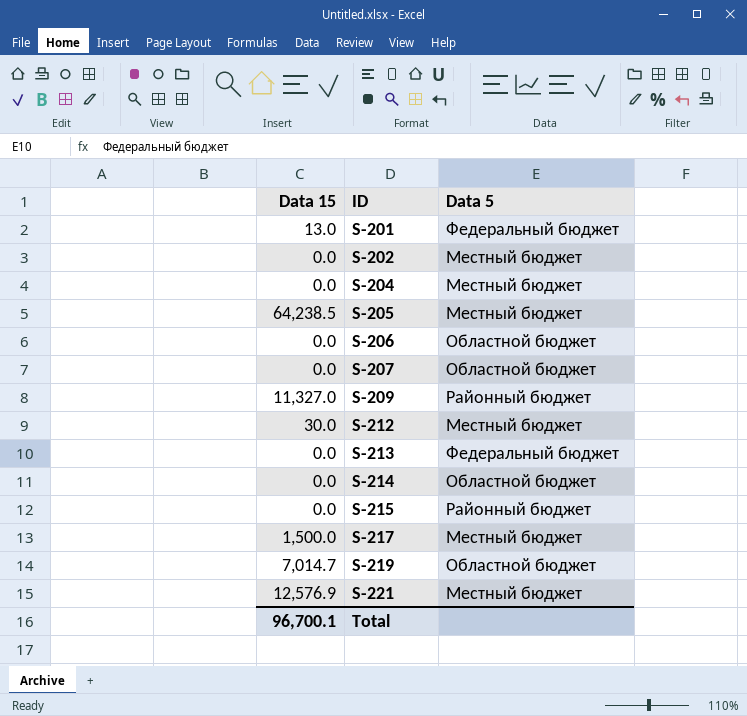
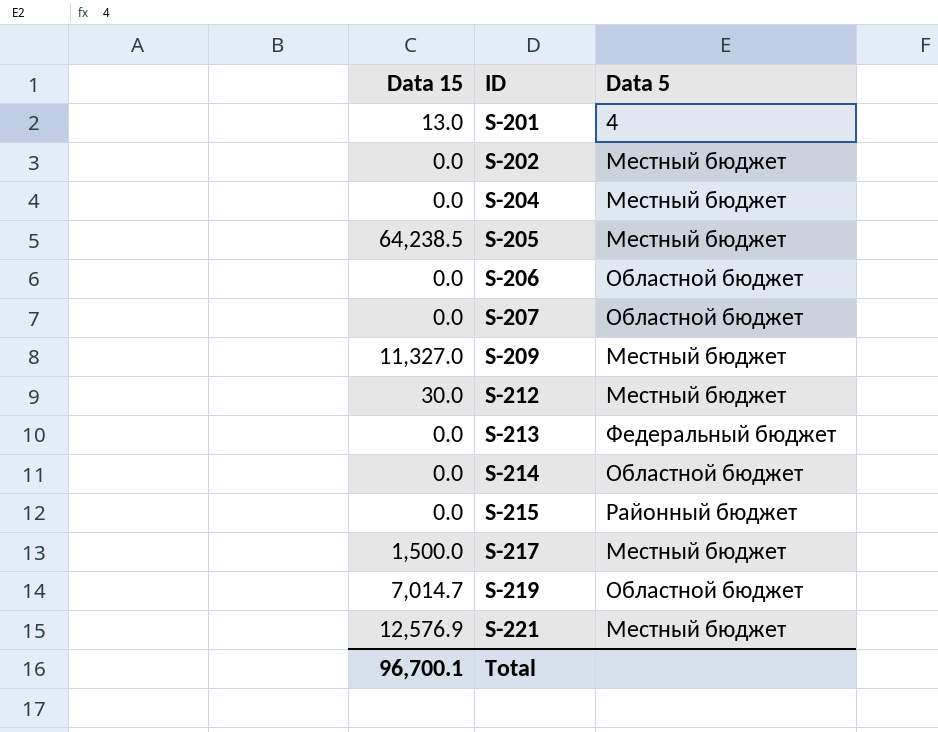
S-201 | Data 5: Федеральный бюджет -> 4
S-209 | Data 5: Районный бюджет -> Местный бюджет

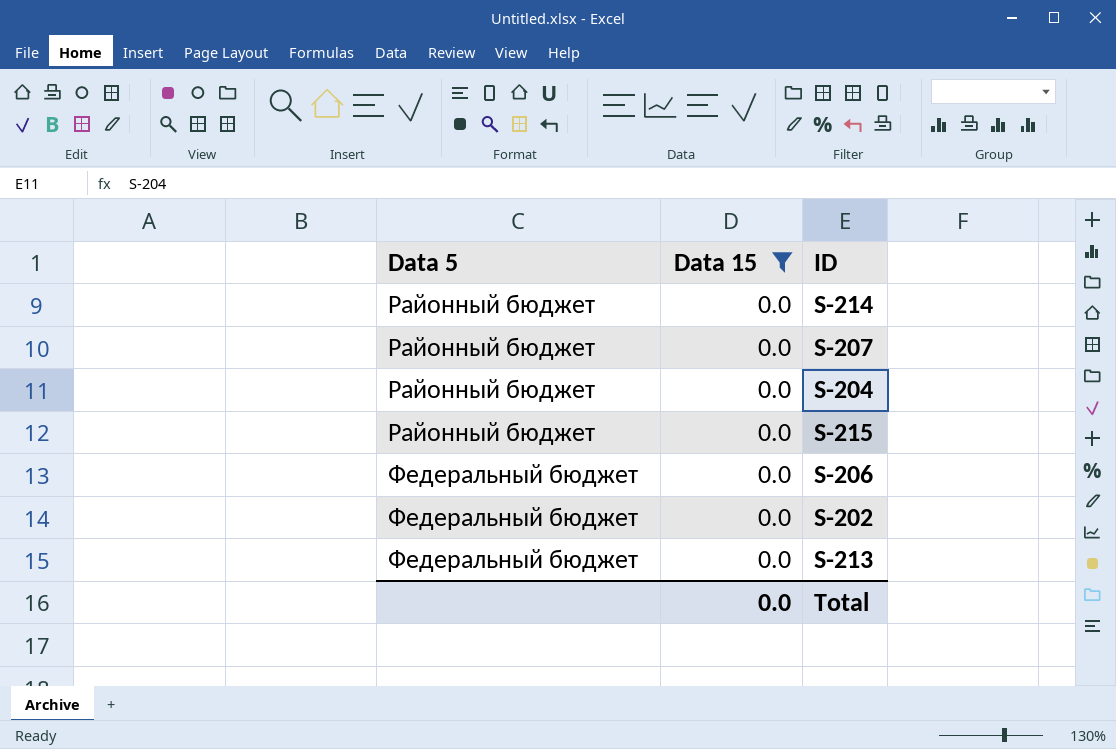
filter: none -> Data 15 = 0.0
row order: ID ascending -> Data 5 ascending
column Data 5 | position: 3 -> 1
S-214 | Data 5: Областной бюджет -> Районный бюджет
S-207 | Data 5: Областной бюджет -> Районный бюджет
S-204 | Data 5: Местный бюджет -> Районный бюджет
S-206 | Data 5: Областной бюджет -> Федеральный бюджет
S-202 | Data 5: Местный бюджет -> Федеральный бюджет
Total | Data 15: 96,700.1 -> 0.0

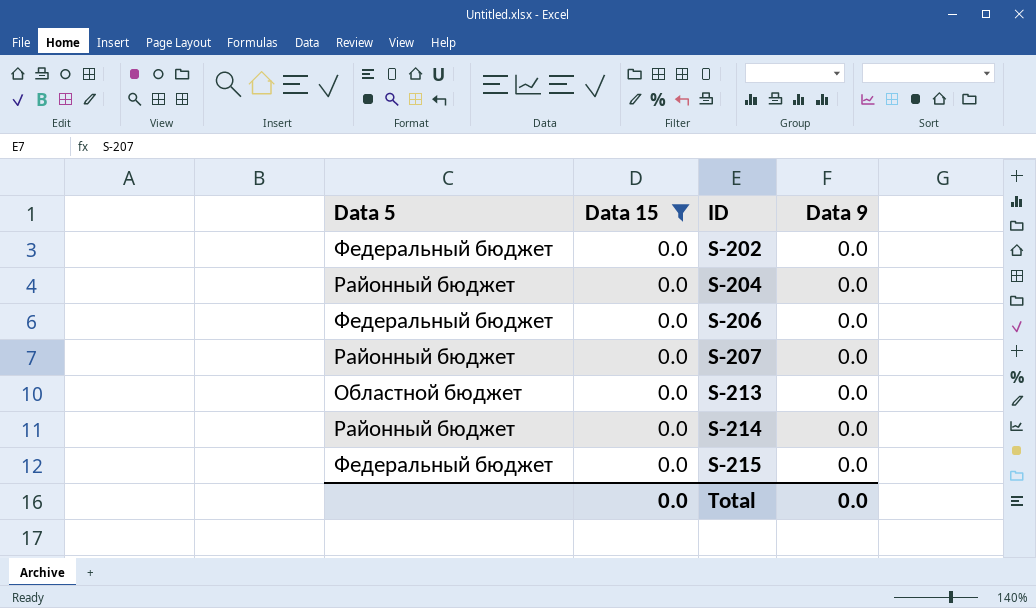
row order: Data 5 ascending -> ID ascending
column Data 9 | position: none -> 4
S-213 | Data 5: Федеральный бюджет -> Областной бюджет
S-215 | Data 5: Районный бюджет -> Федеральный бюджет

